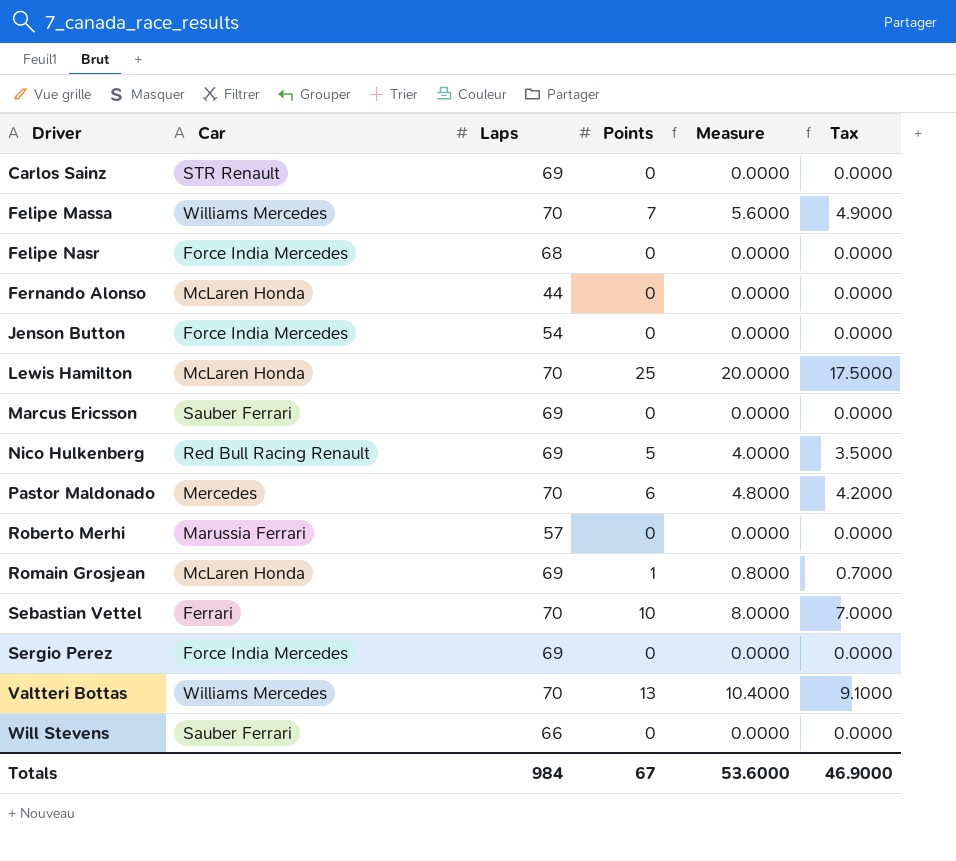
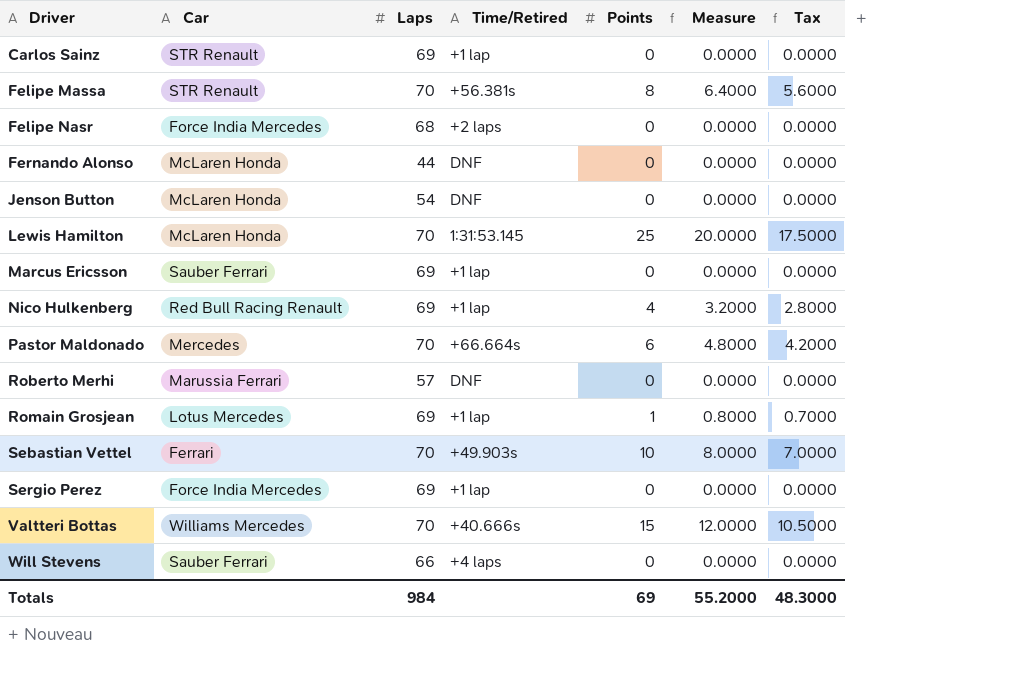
column Time/Retired | position: none -> 4
Felipe Massa | Car: Williams Mercedes -> STR Renault
Felipe Massa | Points: 7 -> 8
Felipe Massa | Measure: 5.6000 -> 6.4000
Felipe Massa | Tax: 4.9000 -> 5.6000
Jenson Button | Car: Force India Mercedes -> McLaren Honda
Nico Hulkenberg | Points: 5 -> 4
Nico Hulkenberg | Measure: 4.0000 -> 3.2000
Nico Hulkenberg | Tax: 3.5000 -> 2.8000
Romain Grosjean | Car: McLaren Honda -> Lotus Mercedes
Valtteri Bottas | Points: 13 -> 15
Valtteri Bottas | Measure: 10.4000 -> 12.0000
Valtteri Bottas | Tax: 9.1000 -> 10.5000
Totals | Points: 67 -> 69
Totals | Measure: 53.6000 -> 55.2000
Totals | Tax: 46.9000 -> 48.3000

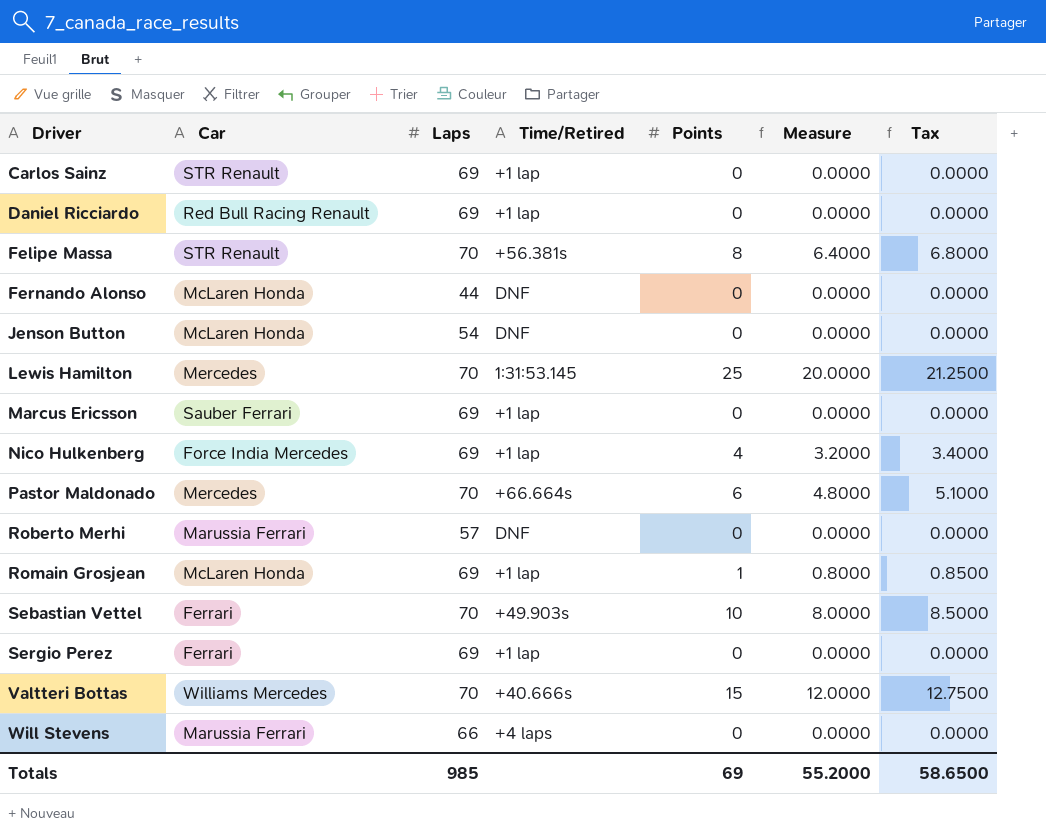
column Tax | formula: [Points] * 0.7 -> [Points] * 0.85
row Felipe Nasr: Force India Mercedes | 68 | +2 laps | 0 | 0.0000 | 0.0000 -> none
row Daniel Ricciardo: none -> Red Bull Racing Renault | 69 | +1 lap | 0 | 0.0000 | 0.0000
Lewis Hamilton | Car: McLaren Honda -> Mercedes
Nico Hulkenberg | Car: Red Bull Racing Renault -> Force India Mercedes
Romain Grosjean | Car: Lotus Mercedes -> McLaren Honda
Sergio Perez | Car: Force India Mercedes -> Ferrari
Will Stevens | Car: Sauber Ferrari -> Marussia Ferrari
Totals | Laps: 984 -> 985
Totals | Tax: 48.3000 -> 58.6500

